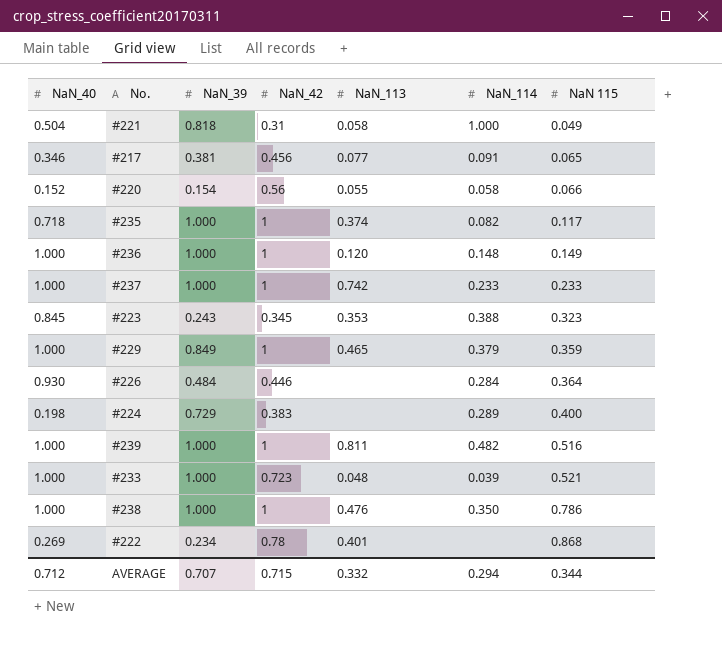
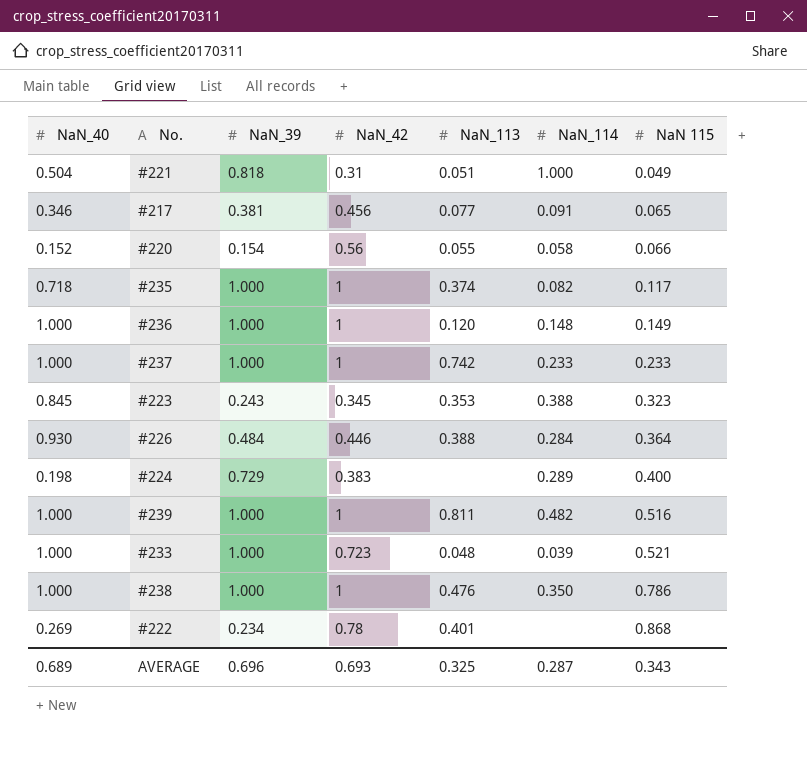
row #229: 1.000 | 0.849 | 1 | 0.465 | 0.379 | 0.359 -> none
#221 | NaN_113: 0.058 -> 0.051
#226 | NaN_113: none -> 0.388
AVERAGE | NaN_40: 0.712 -> 0.689
AVERAGE | NaN_39: 0.707 -> 0.696
AVERAGE | NaN_42: 0.715 -> 0.693
AVERAGE | NaN_113: 0.332 -> 0.325
AVERAGE | NaN_114: 0.294 -> 0.287
AVERAGE | NaN 115: 0.344 -> 0.343

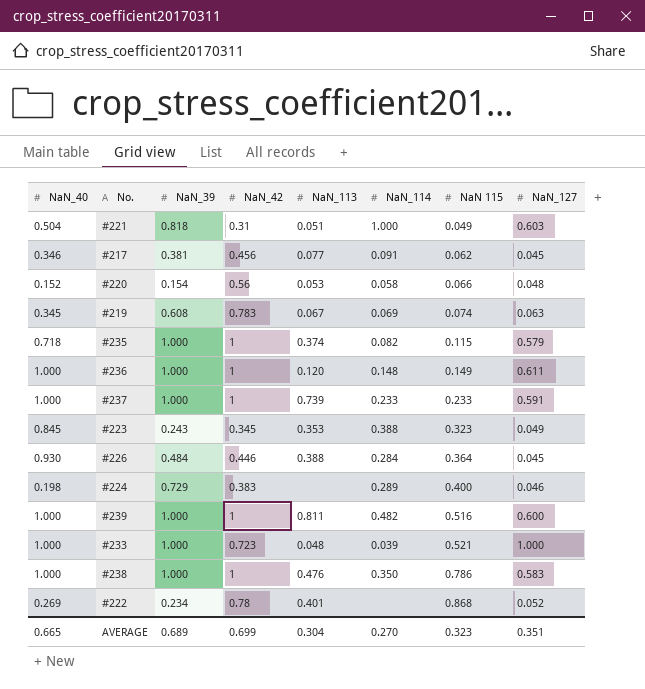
column NaN_127 | position: none -> 8
#217 | NaN 115: 0.065 -> 0.062
#220 | NaN_113: 0.055 -> 0.053
row #219: none -> 0.345 | 0.608 | 0.783 | 0.067 | 0.069 | 0.074 | 0.063
#235 | NaN 115: 0.117 -> 0.115
#237 | NaN_113: 0.742 -> 0.739
AVERAGE | NaN_40: 0.689 -> 0.665
AVERAGE | NaN_39: 0.696 -> 0.689
AVERAGE | NaN_42: 0.693 -> 0.699
AVERAGE | NaN_113: 0.325 -> 0.304
AVERAGE | NaN_114: 0.287 -> 0.270
AVERAGE | NaN 115: 0.343 -> 0.323

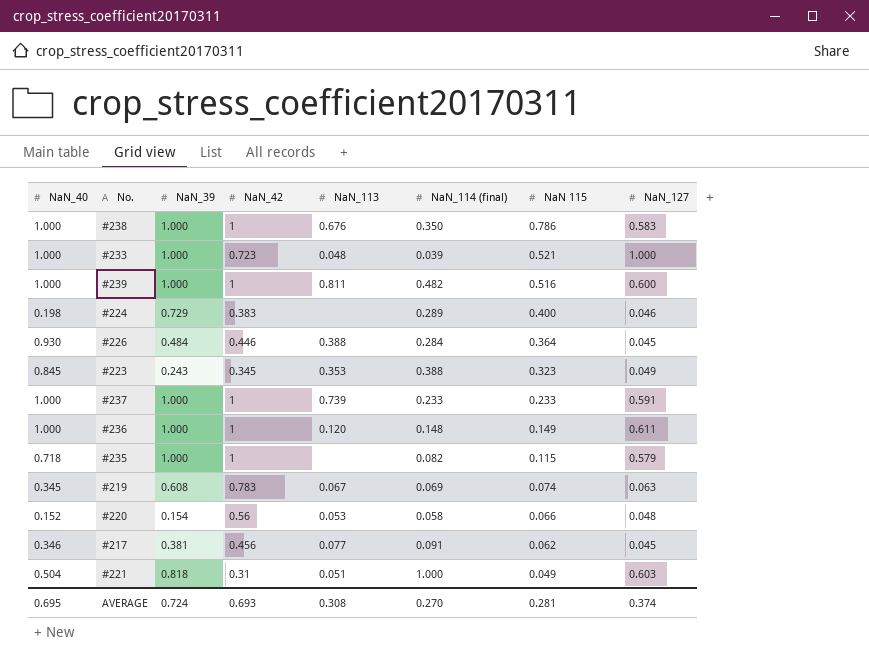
row order: NaN 115 ascending -> NaN 115 descending
column name: NaN_114 -> NaN_114 (final)
row #222: 0.269 | 0.234 | 0.78 | 0.401 | none | 0.868 | 0.052 -> none
#238 | NaN_113: 0.476 -> 0.676
#235 | NaN_113: 0.374 -> none
AVERAGE | NaN_40: 0.665 -> 0.695
AVERAGE | NaN_39: 0.689 -> 0.724
AVERAGE | NaN_42: 0.699 -> 0.693
AVERAGE | NaN_113: 0.304 -> 0.308
AVERAGE | NaN 115: 0.323 -> 0.281
AVERAGE | NaN_127: 0.351 -> 0.374

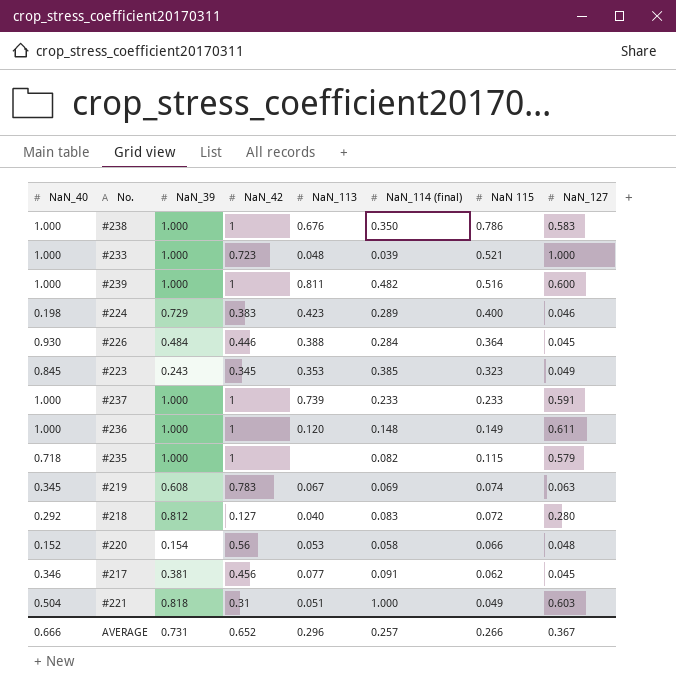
#224 | NaN_113: none -> 0.423
#223 | NaN_114 (final): 0.388 -> 0.385
row #218: none -> 0.292 | 0.812 | 0.127 | 0.040 | 0.083 | 0.072 | 0.280
AVERAGE | NaN_40: 0.695 -> 0.666
AVERAGE | NaN_39: 0.724 -> 0.731
AVERAGE | NaN_42: 0.693 -> 0.652
AVERAGE | NaN_113: 0.308 -> 0.296
AVERAGE | NaN_114 (final): 0.270 -> 0.257
AVERAGE | NaN 115: 0.281 -> 0.266
AVERAGE | NaN_127: 0.374 -> 0.367

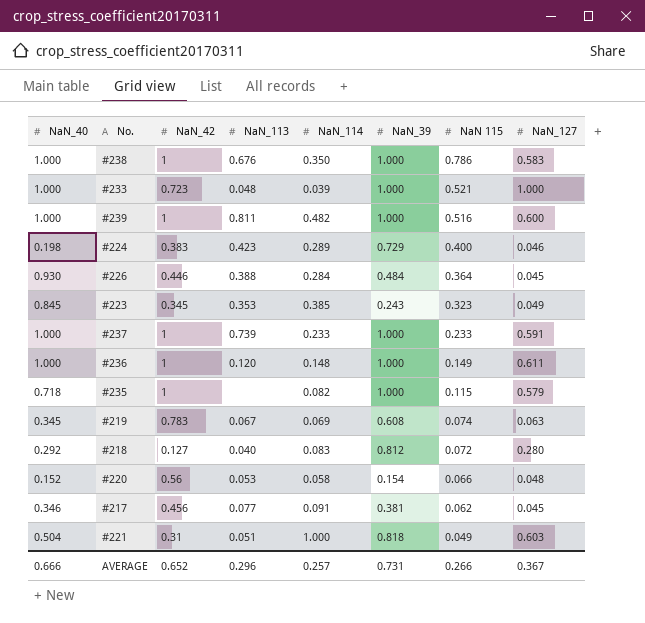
column name: NaN_114 (final) -> NaN_114
column NaN_39 | position: 3 -> 6

